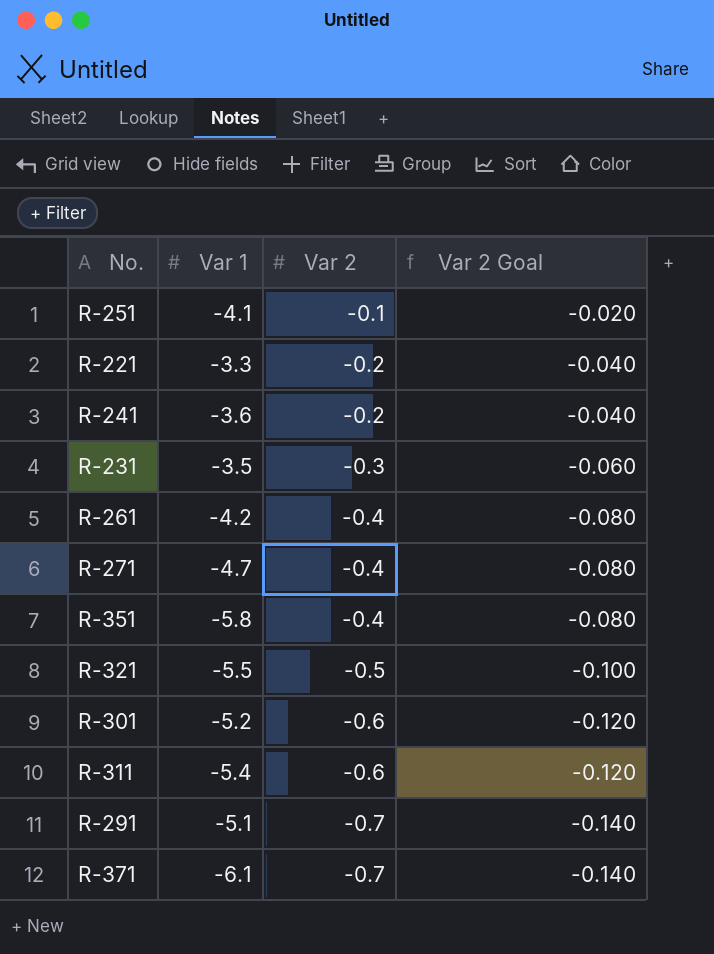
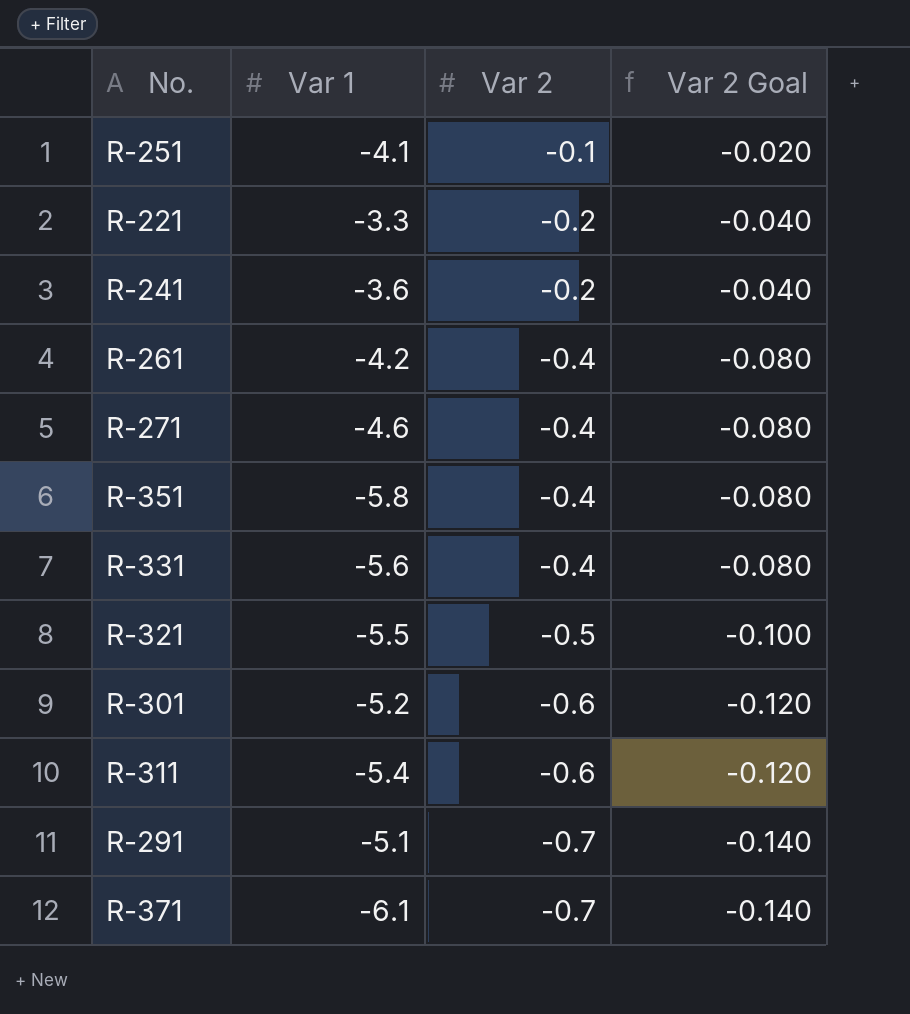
row R-231: -3.5 | -0.3 | -0.060 -> none
R-271 | Var 1: -4.7 -> -4.6
row R-331: none -> -5.6 | -0.4 | -0.080

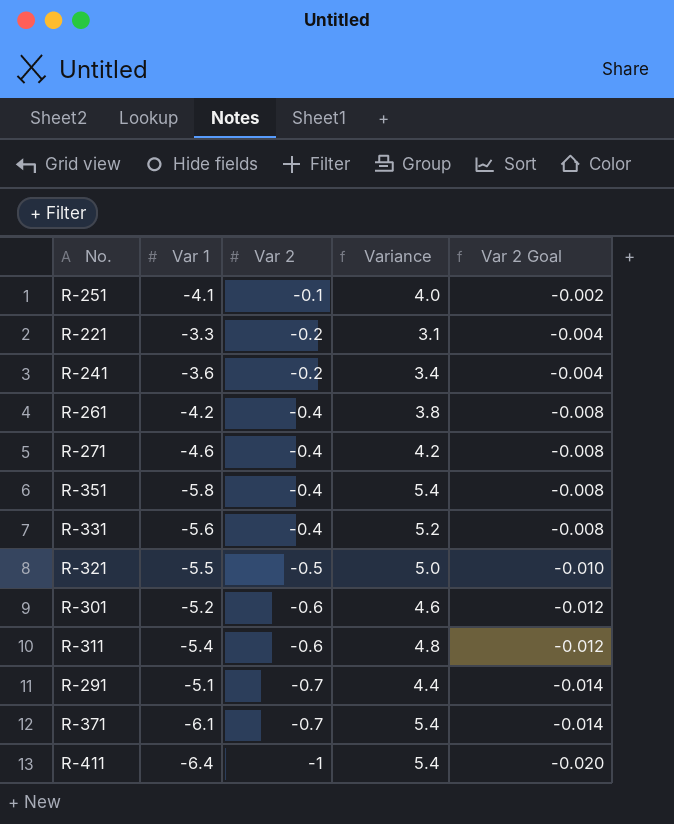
column Variance | formula: none -> [Var 2] - [Var 1]
column Var 2 Goal | formula: [Var 2] * 0.2 -> [Var 2] * 0.02
row R-411: none -> -6.4 | -1 | 5.4 | -0.020

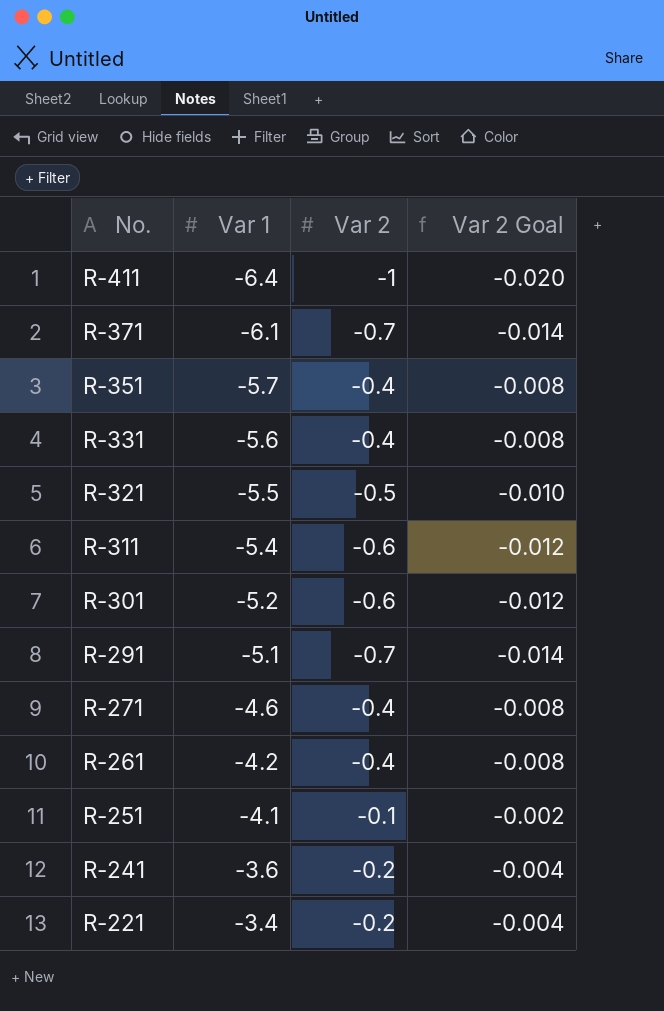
row order: Var 2 descending -> No. descending
column Variance | formula: [Var 2] - [Var 1] -> none
R-351 | Var 1: -5.8 -> -5.7
R-221 | Var 1: -3.3 -> -3.4

